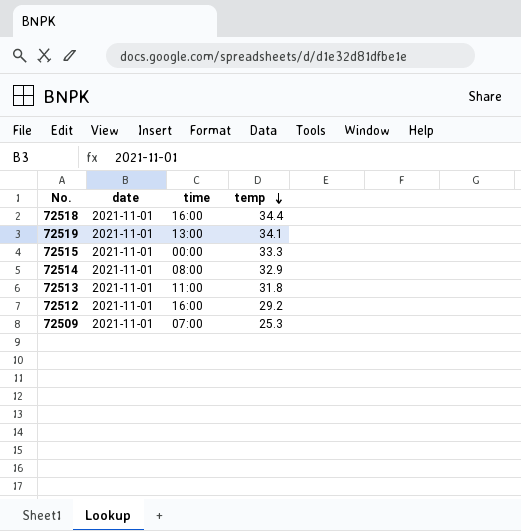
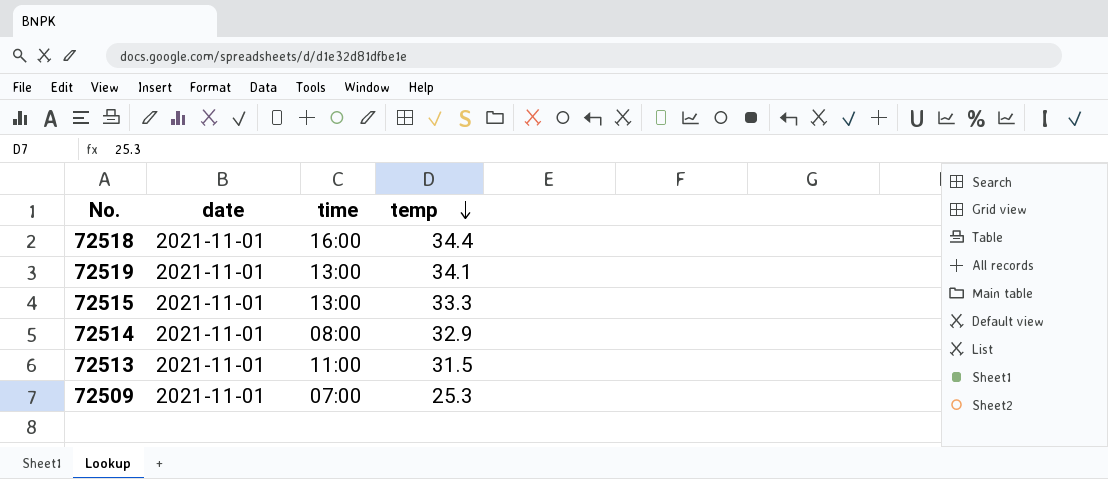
row 72512: 2021-11-01 | 16:00 | 29.2 -> none
72515 | time: 00:00 -> 13:00
72513 | temp: 31.8 -> 31.5

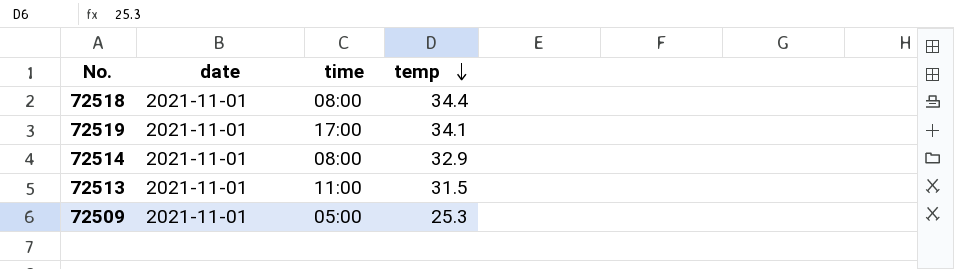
row 72515: 2021-11-01 | 13:00 | 33.3 -> none
72518 | time: 16:00 -> 08:00
72519 | time: 13:00 -> 17:00
72509 | time: 07:00 -> 05:00

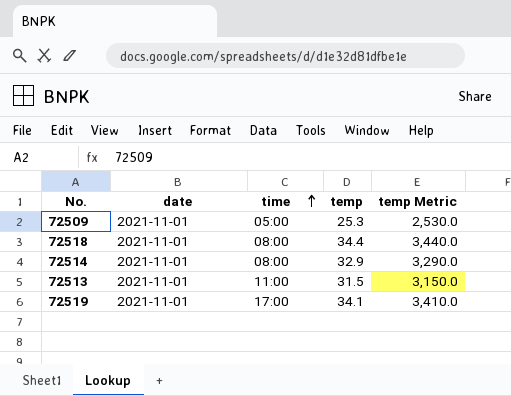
row order: temp descending -> time ascending
column temp Metric | formula: none -> [temp] * 100

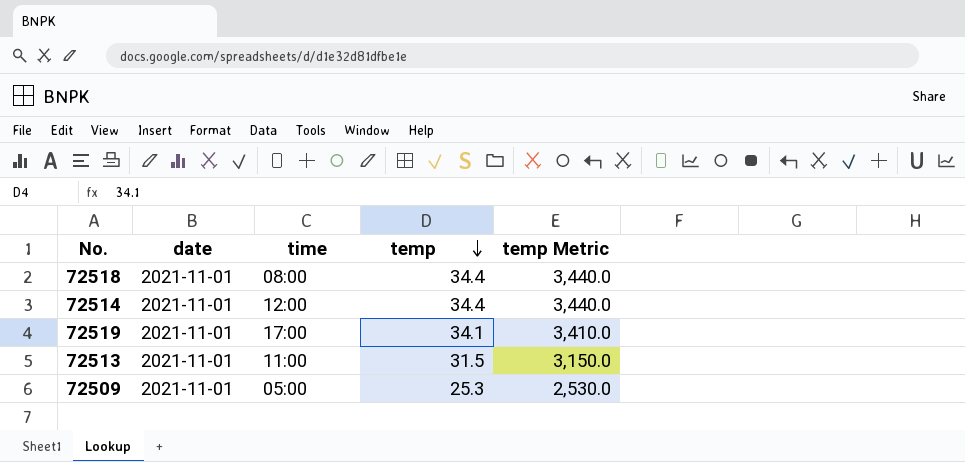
row order: time ascending -> temp descending
72514 | time: 08:00 -> 12:00
72514 | temp: 32.9 -> 34.4
72514 | temp Metric: 3,290.0 -> 3,440.0

